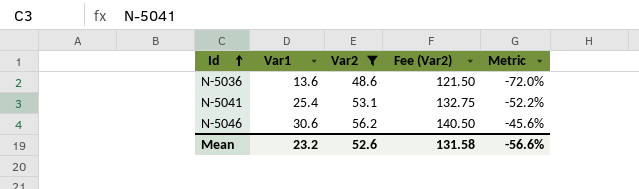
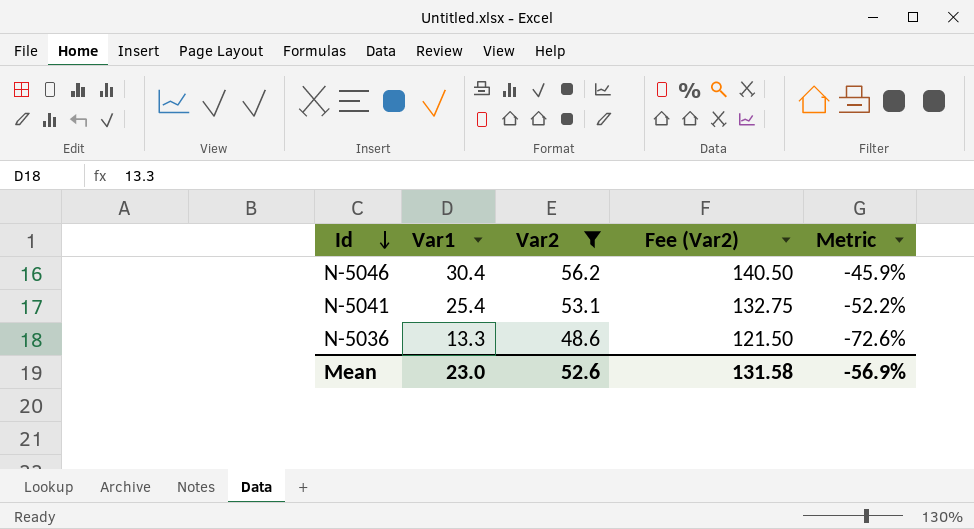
row order: Id ascending -> Id descending
N-5046 | Var1: 30.6 -> 30.4
N-5046 | Metric: -45.6% -> -45.9%
N-5036 | Var1: 13.6 -> 13.3
N-5036 | Metric: -72.0% -> -72.6%
Mean | Var1: 23.2 -> 23.0
Mean | Metric: -56.6% -> -56.9%

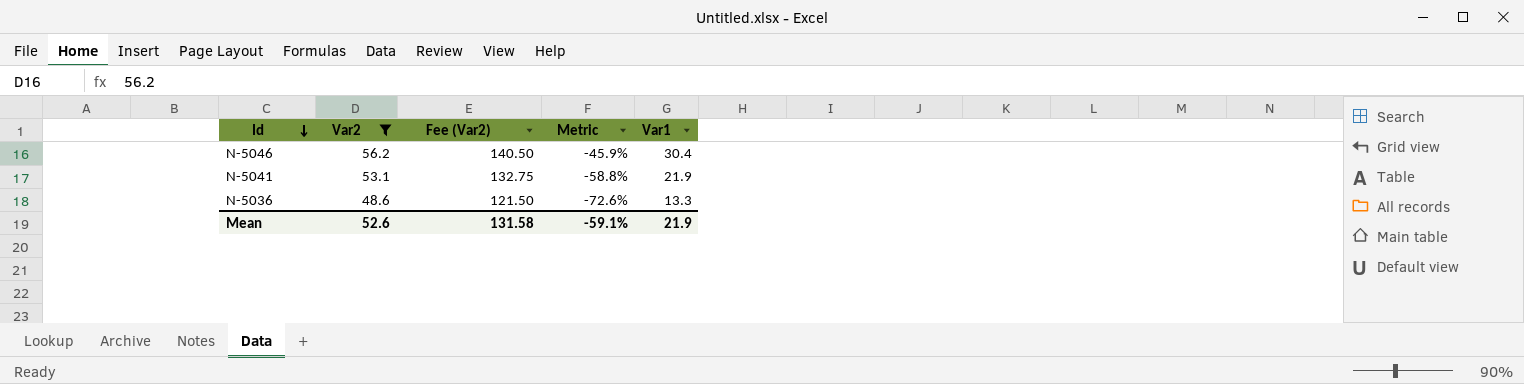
column Var1 | position: 2 -> 5
N-5041 | Metric: -52.2% -> -58.8%
N-5041 | Var1: 25.4 -> 21.9
Mean | Metric: -56.9% -> -59.1%
Mean | Var1: 23.0 -> 21.9

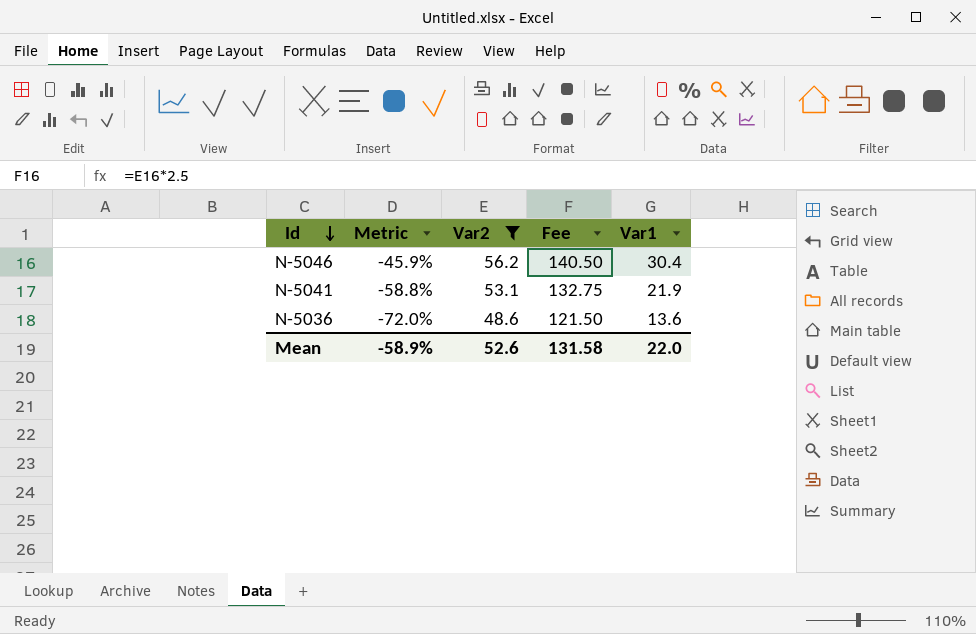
column Metric | position: 4 -> 2
column name: Fee (Var2) -> Fee
N-5036 | Metric: -72.6% -> -72.0%
N-5036 | Var1: 13.3 -> 13.6
Mean | Metric: -59.1% -> -58.9%
Mean | Var1: 21.9 -> 22.0

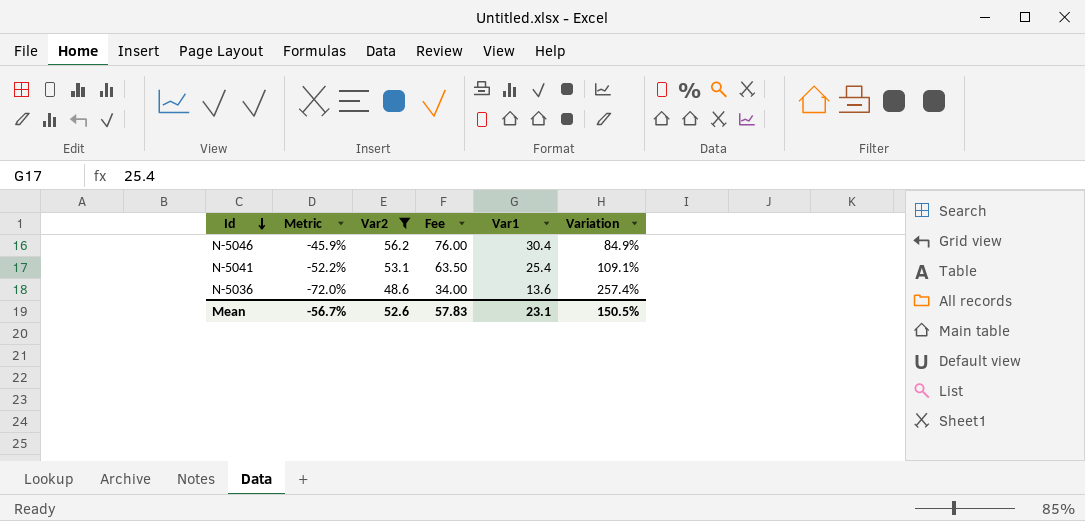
column Fee | formula: [Var2] * 2.5 -> [Var1] * 2.5
column Variation | formula: none -> ([Var2] - [Var1]) / [Var1]
N-5041 | Metric: -58.8% -> -52.2%
N-5041 | Var1: 21.9 -> 25.4
Mean | Metric: -58.9% -> -56.7%
Mean | Fee: 131.58 -> 57.83
Mean | Var1: 22.0 -> 23.1

